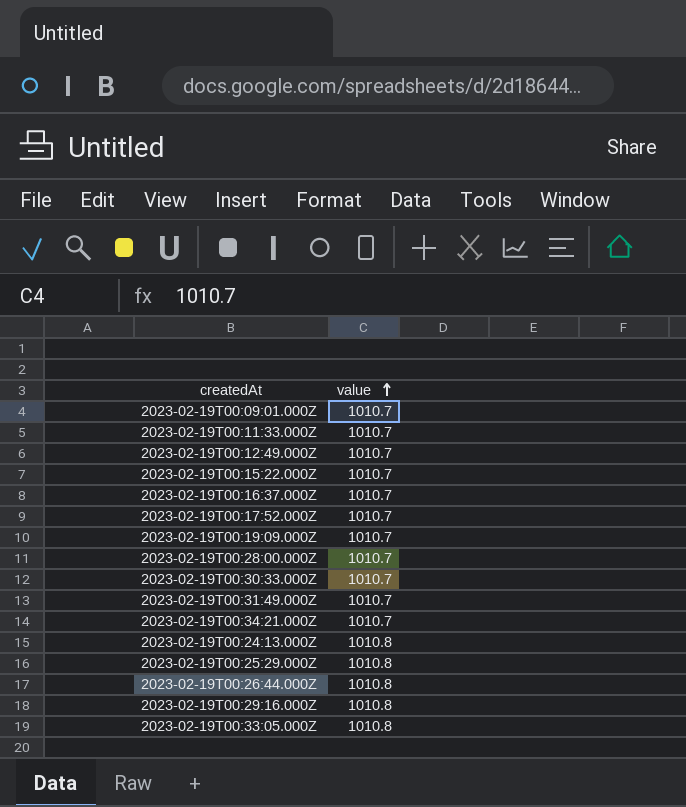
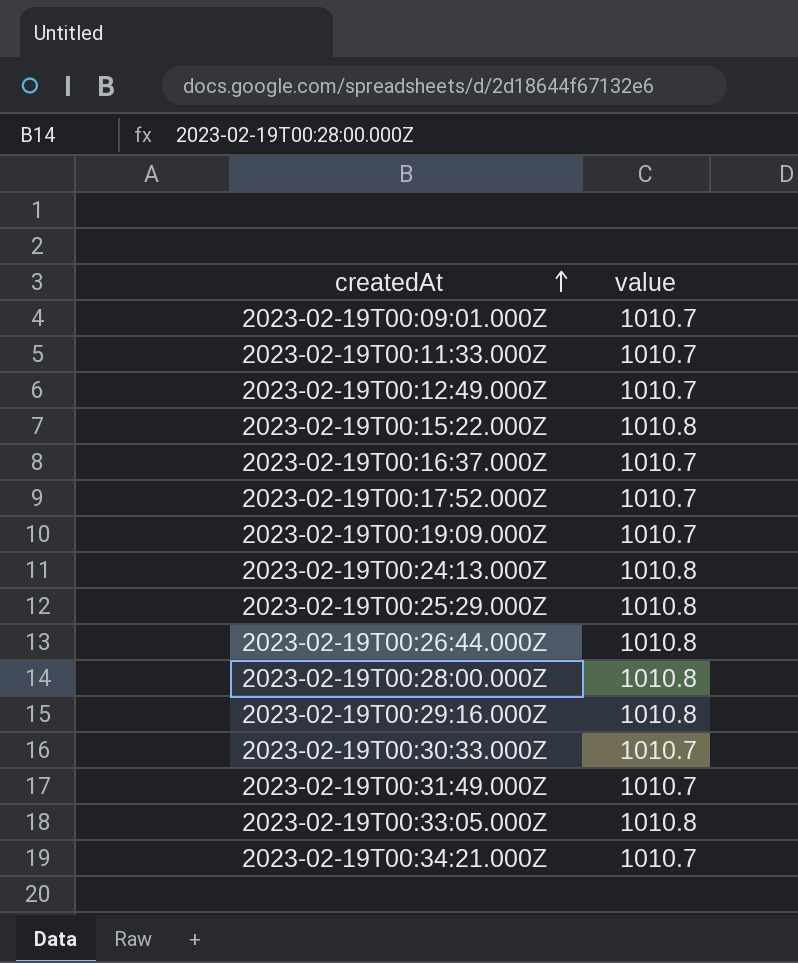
row order: value ascending -> createdAt ascending
2023-02-19T00:15:22.000Z | value: 1010.7 -> 1010.8
2023-02-19T00:28:00.000Z | value: 1010.7 -> 1010.8

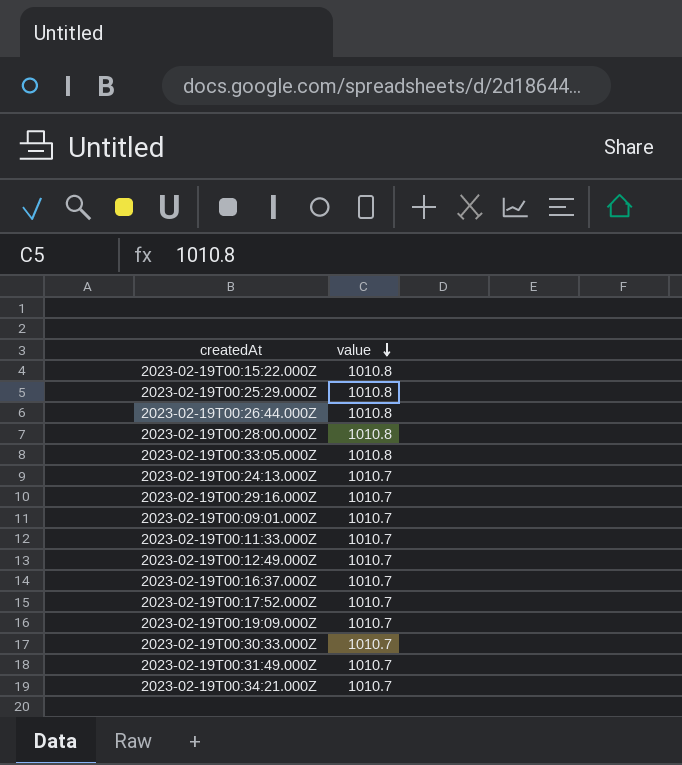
row order: createdAt ascending -> value descending
2023-02-19T00:24:13.000Z | value: 1010.8 -> 1010.7
2023-02-19T00:29:16.000Z | value: 1010.8 -> 1010.7

